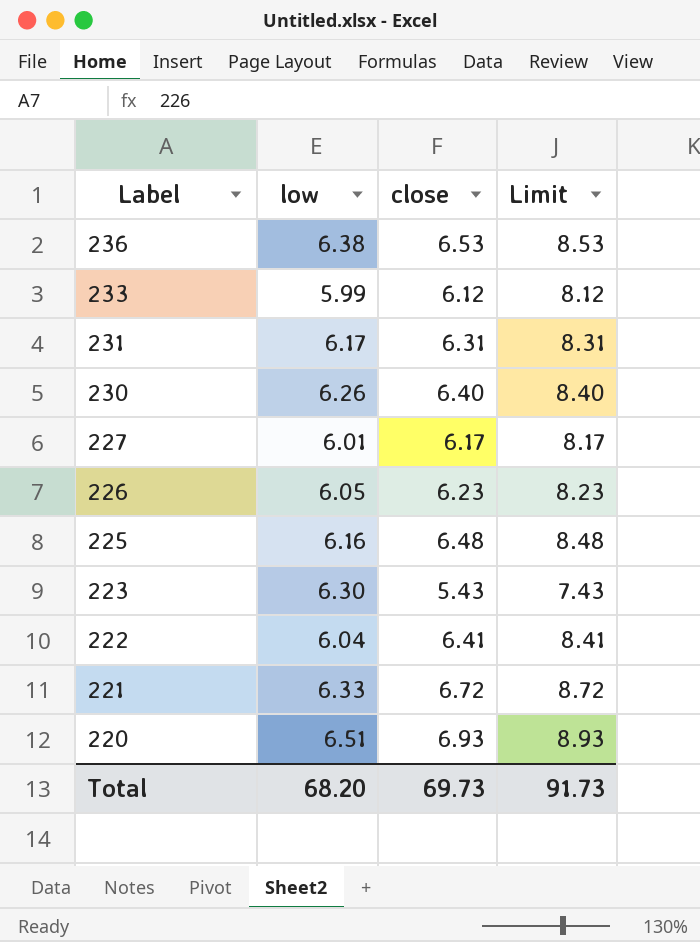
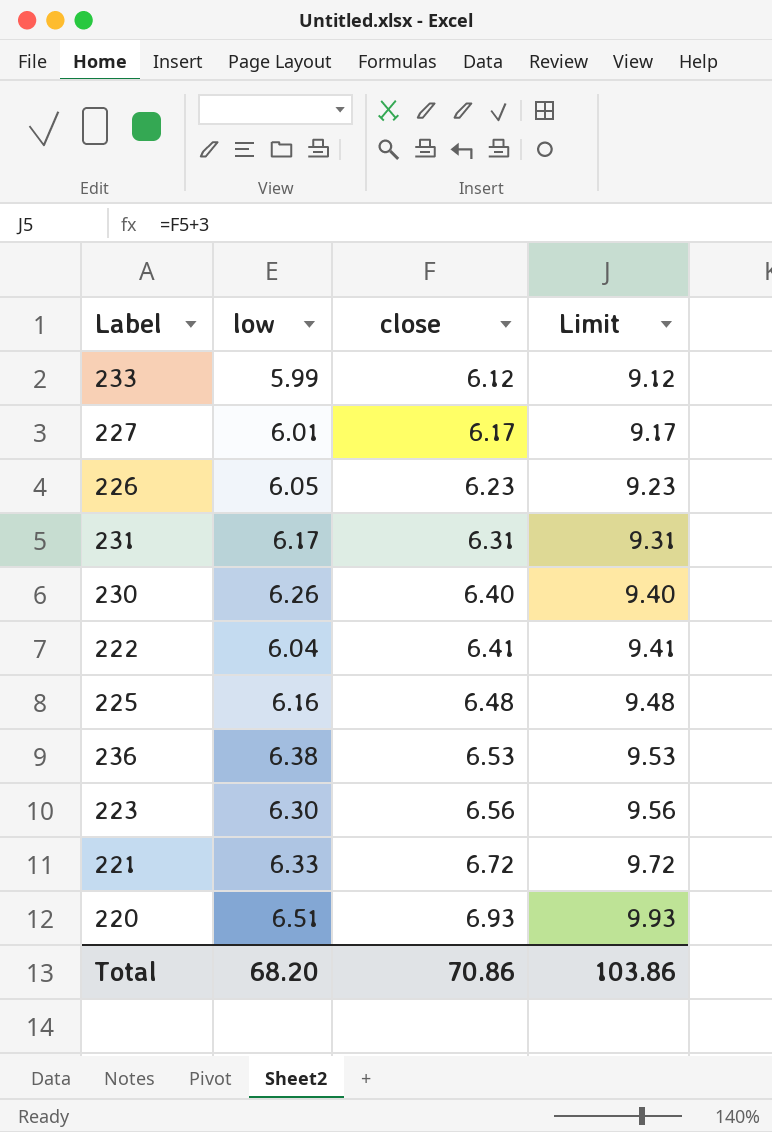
row order: Label descending -> close ascending
column Limit | formula: [close] + 2 -> [close] + 3
223 | close: 5.43 -> 6.56
Total | close: 69.73 -> 70.86
Total | Limit: 91.73 -> 103.86

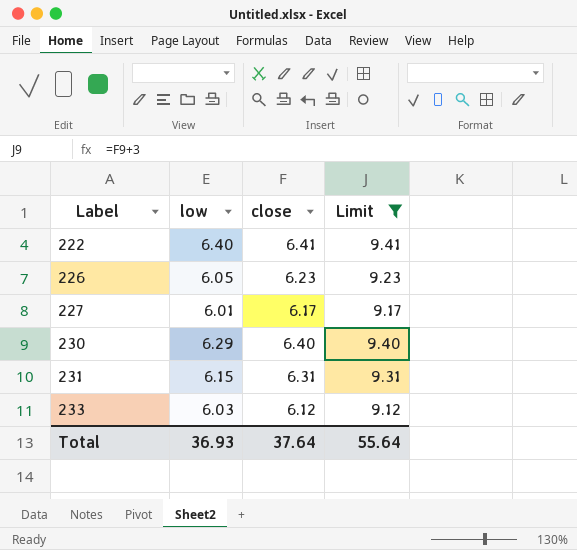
filter: none -> Limit <= 9.41
row order: close ascending -> Label ascending
222 | low: 6.04 -> 6.40
230 | low: 6.26 -> 6.29
231 | low: 6.17 -> 6.15
233 | low: 5.99 -> 6.03
Total | low: 68.20 -> 36.93
Total | close: 70.86 -> 37.64
Total | Limit: 103.86 -> 55.64

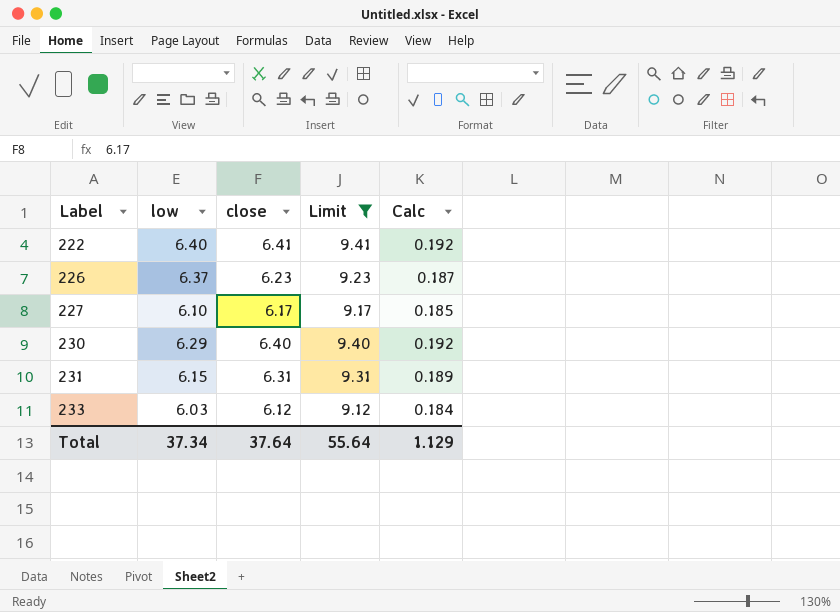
column Calc | formula: none -> [close] * 0.03
226 | low: 6.05 -> 6.37
227 | low: 6.01 -> 6.10
Total | low: 36.93 -> 37.34

